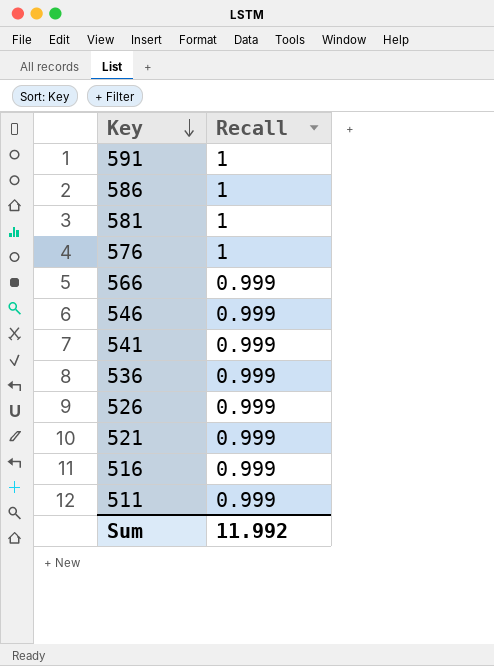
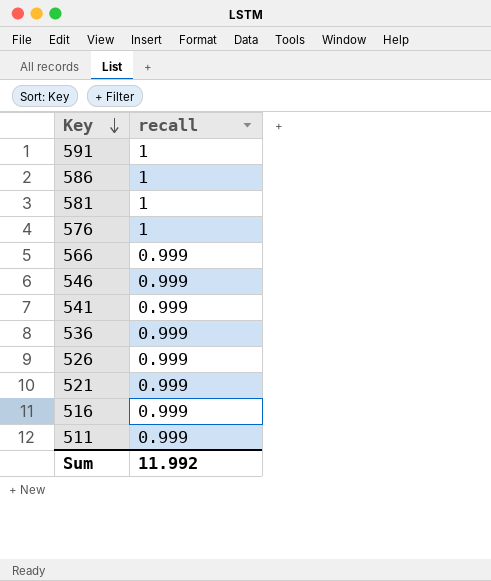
column name: Recall -> recall

